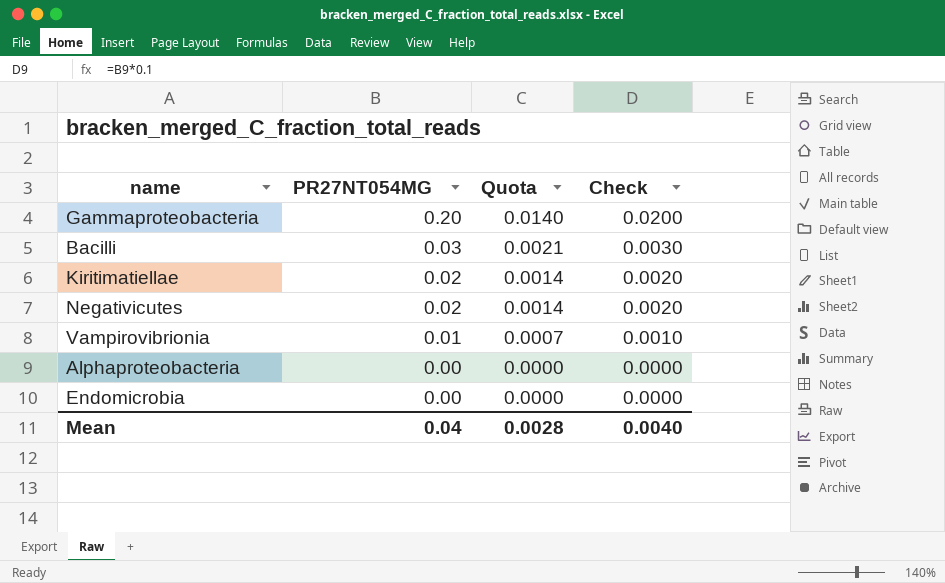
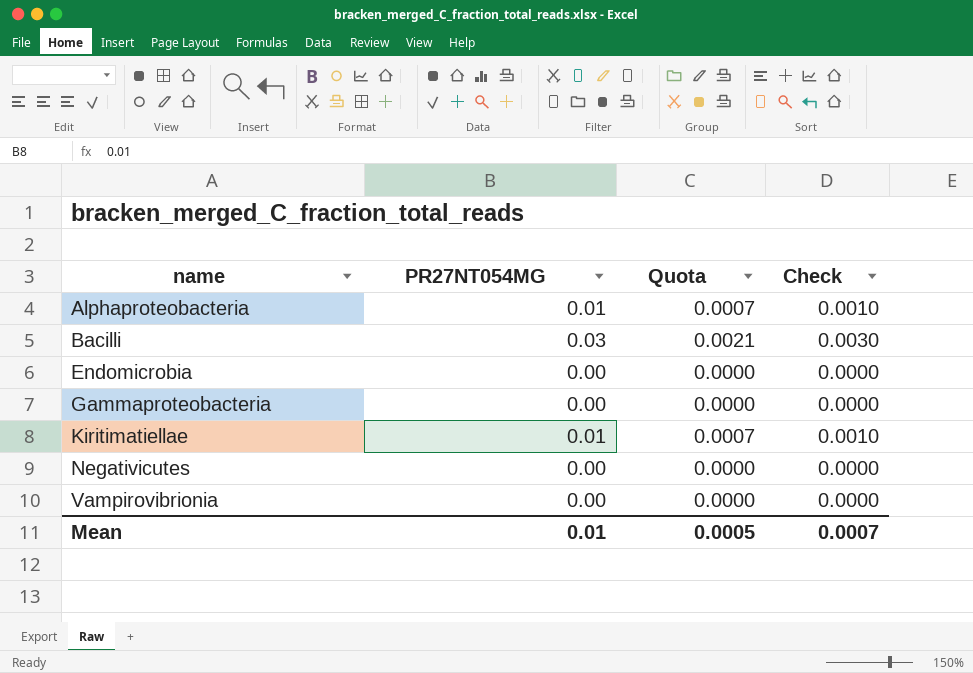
row order: PR27NT054MG descending -> name ascending
Alphaproteobacteria | PR27NT054MG: 0.00 -> 0.01
Alphaproteobacteria | Quota: 0.0000 -> 0.0007
Alphaproteobacteria | Check: 0.0000 -> 0.0010
Gammaproteobacteria | PR27NT054MG: 0.20 -> 0.00
Gammaproteobacteria | Quota: 0.0140 -> 0.0000
Gammaproteobacteria | Check: 0.0200 -> 0.0000
Kiritimatiellae | PR27NT054MG: 0.02 -> 0.01
Kiritimatiellae | Quota: 0.0014 -> 0.0007
Kiritimatiellae | Check: 0.0020 -> 0.0010
Negativicutes | PR27NT054MG: 0.02 -> 0.00
Negativicutes | Quota: 0.0014 -> 0.0000
Negativicutes | Check: 0.0020 -> 0.0000
Vampirovibrionia | PR27NT054MG: 0.01 -> 0.00
Vampirovibrionia | Quota: 0.0007 -> 0.0000
Vampirovibrionia | Check: 0.0010 -> 0.0000
Mean | PR27NT054MG: 0.04 -> 0.01
Mean | Quota: 0.0028 -> 0.0005
Mean | Check: 0.0040 -> 0.0007

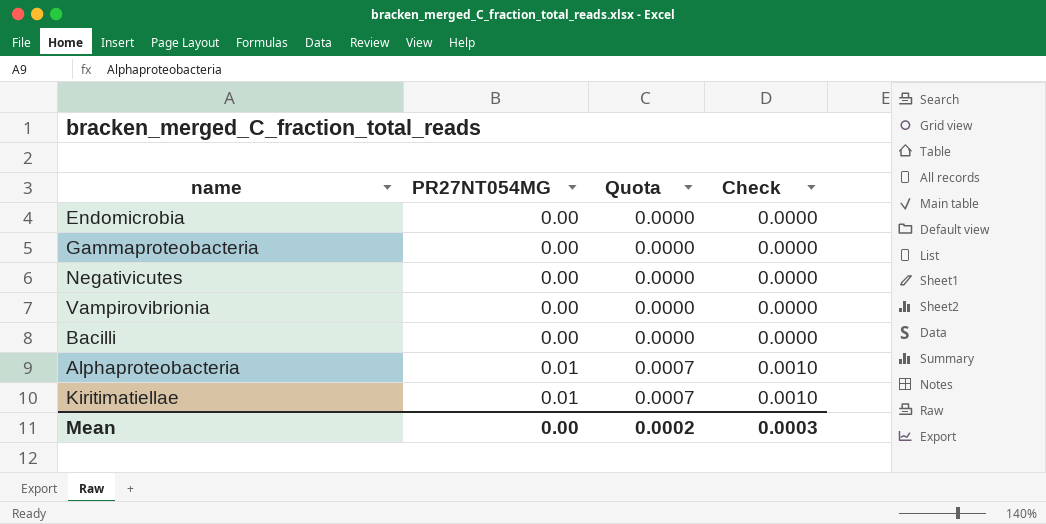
row order: name ascending -> PR27NT054MG ascending
Bacilli | PR27NT054MG: 0.03 -> 0.00
Bacilli | Quota: 0.0021 -> 0.0000
Bacilli | Check: 0.0030 -> 0.0000
Mean | PR27NT054MG: 0.01 -> 0.00
Mean | Quota: 0.0005 -> 0.0002
Mean | Check: 0.0007 -> 0.0003

